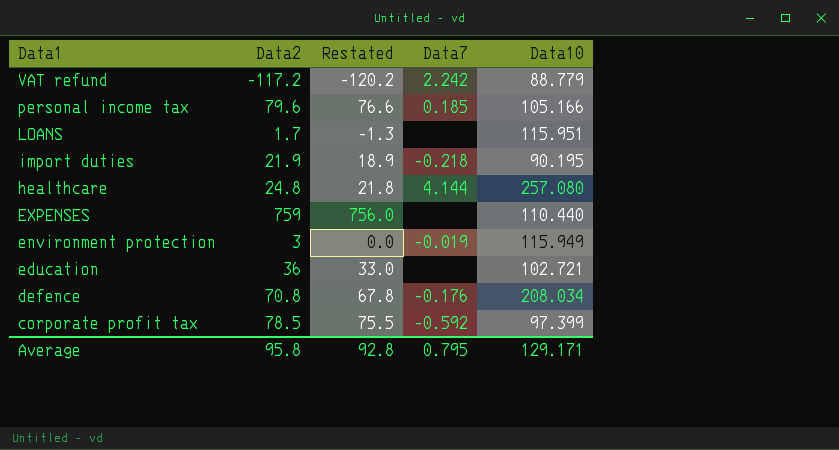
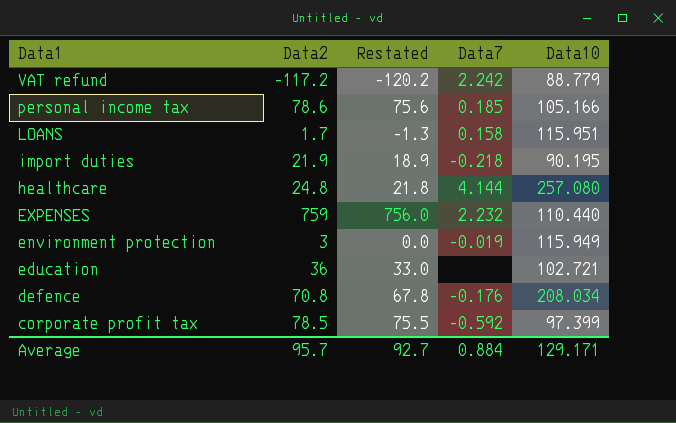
personal income tax | Data2: 79.6 -> 78.6
personal income tax | Restated: 76.6 -> 75.6
LOANS | Data7: none -> 0.158
EXPENSES | Data7: none -> 2.232
Average | Data2: 95.8 -> 95.7
Average | Restated: 92.8 -> 92.7
Average | Data7: 0.795 -> 0.884

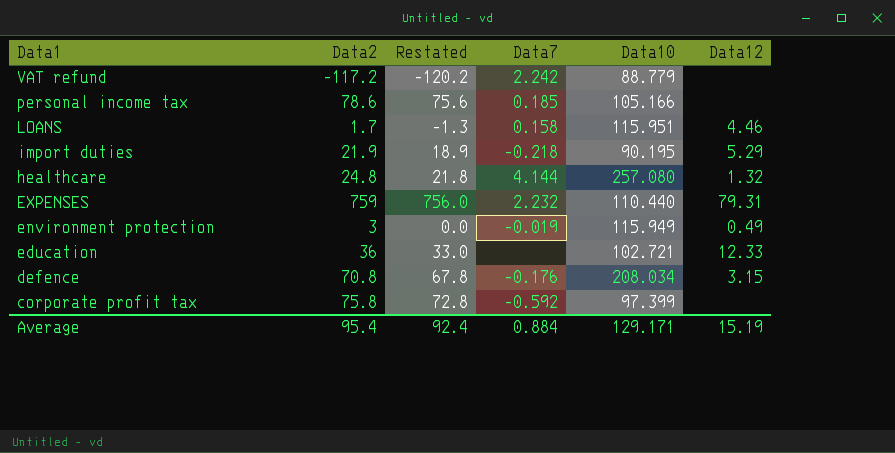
column Data12 | position: none -> 6
corporate profit tax | Data2: 78.5 -> 75.8
corporate profit tax | Restated: 75.5 -> 72.8
Average | Data2: 95.7 -> 95.4
Average | Restated: 92.7 -> 92.4

